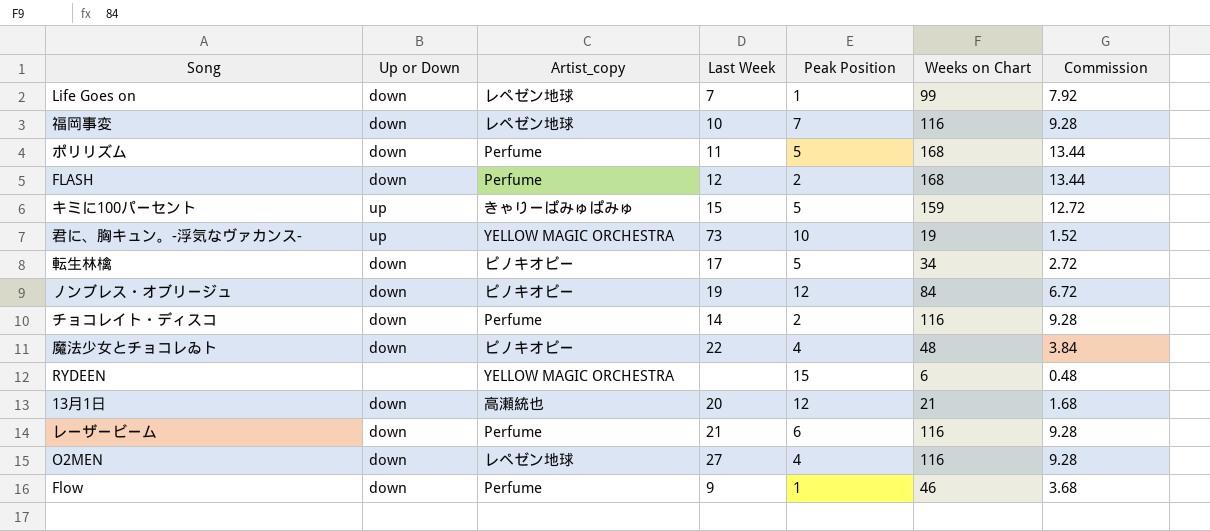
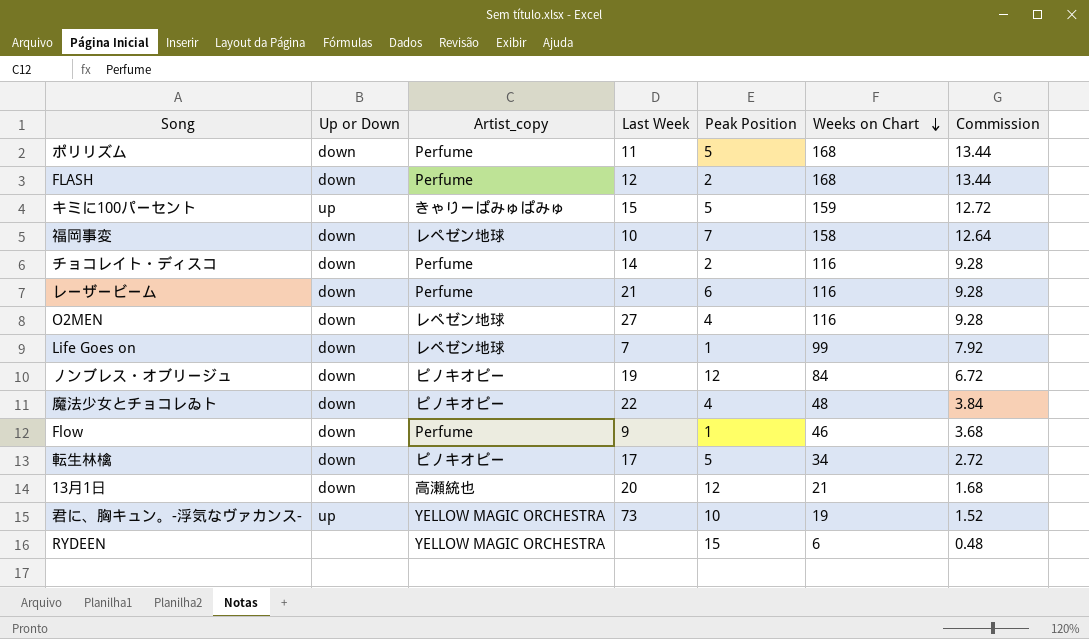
row order: none -> Weeks on Chart descending
福岡事変 | Weeks on Chart: 116 -> 158
福岡事変 | Commission: 9.28 -> 12.64

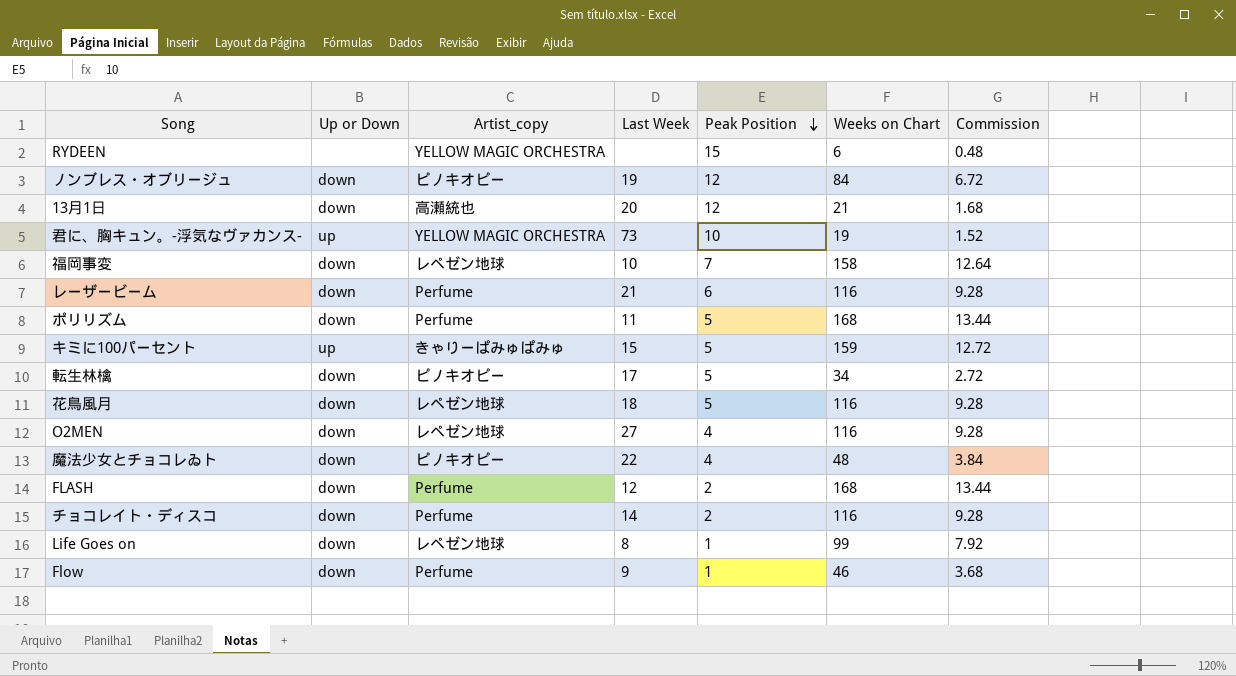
row order: Weeks on Chart descending -> Peak Position descending
row 花鳥風月: none -> down | レペゼン地球 | 18 | 5 | 116 | 9.28
Life Goes on | Last Week: 7 -> 8

